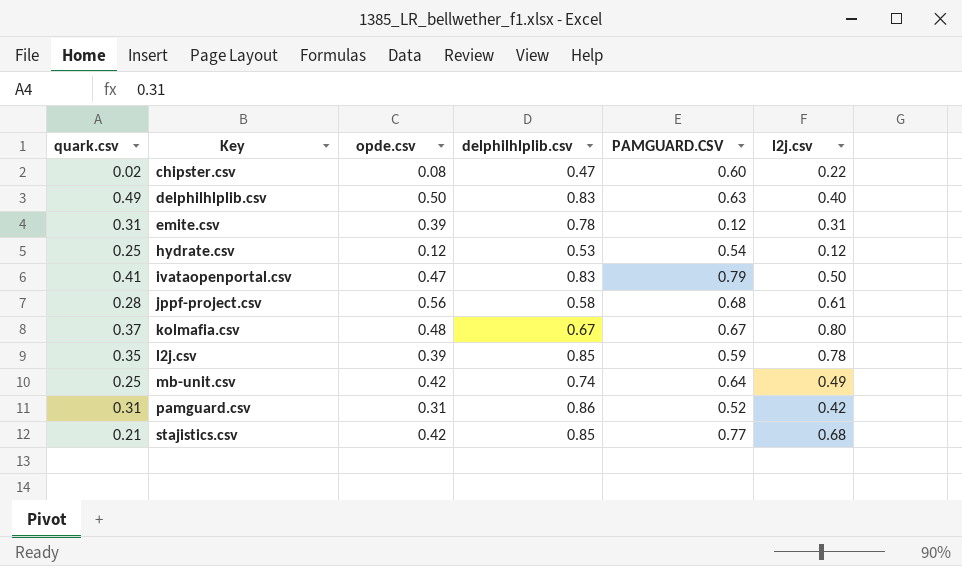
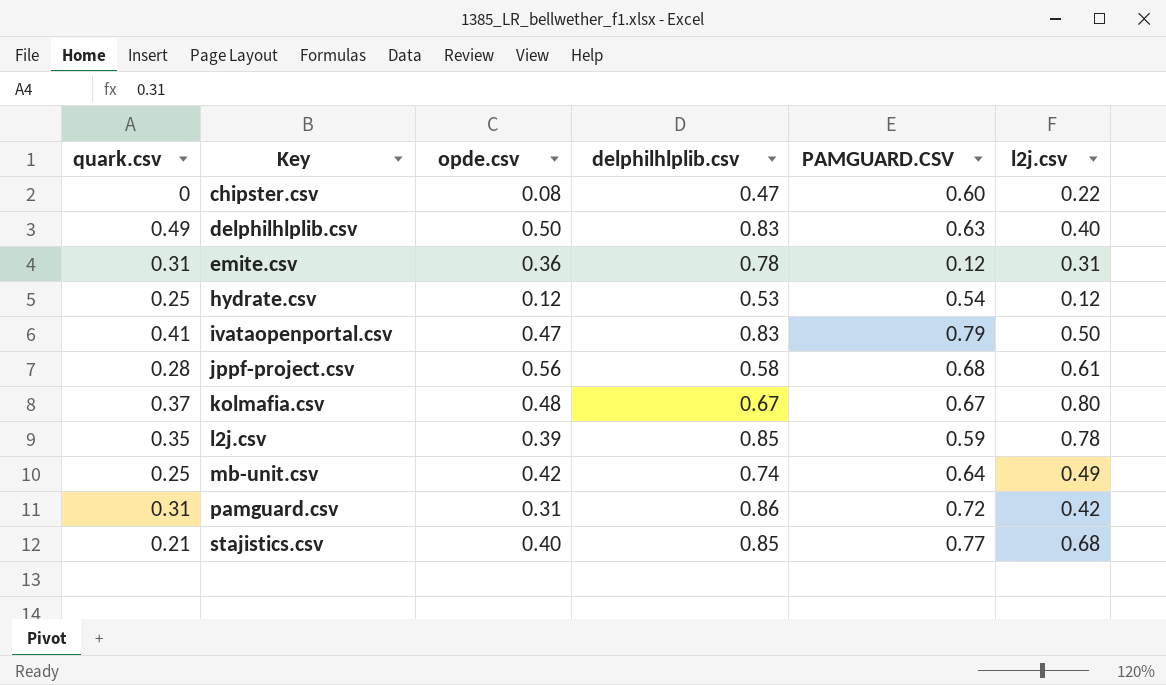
chipster.csv | quark.csv: 0.02 -> 0
emite.csv | opde.csv: 0.39 -> 0.36
pamguard.csv | PAMGUARD.CSV: 0.52 -> 0.72
stajistics.csv | opde.csv: 0.42 -> 0.40

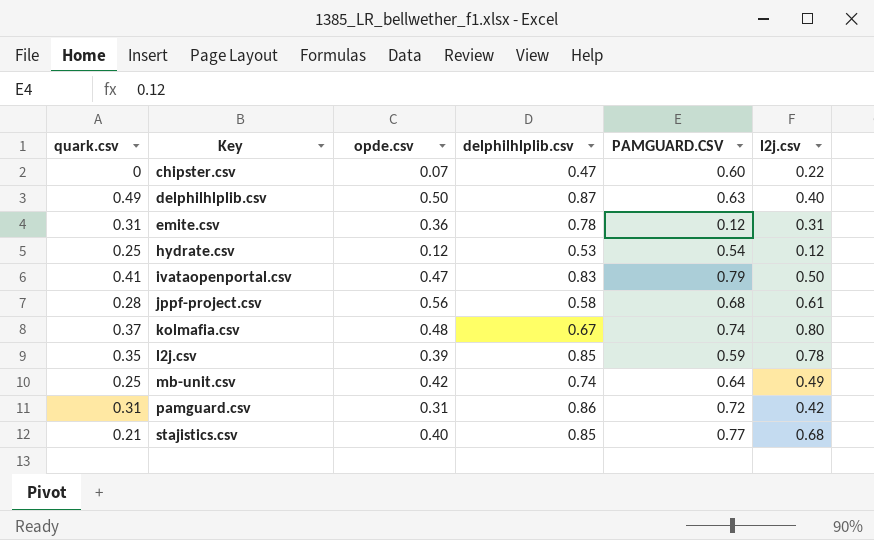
chipster.csv | opde.csv: 0.08 -> 0.07
delphilhlplib.csv | delphilhlplib.csv: 0.83 -> 0.87
kolmafia.csv | PAMGUARD.CSV: 0.67 -> 0.74

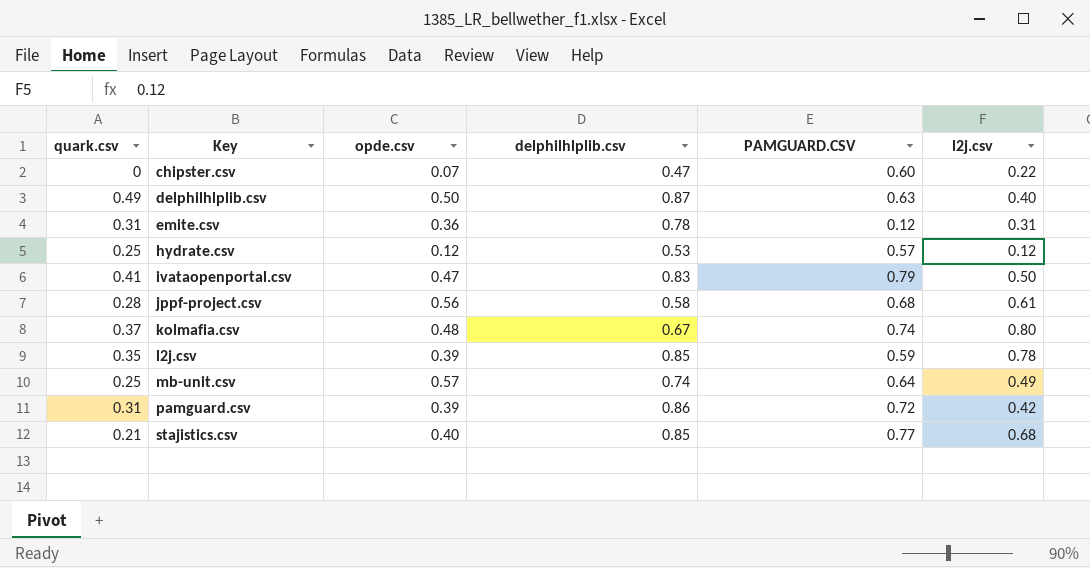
hydrate.csv | PAMGUARD.CSV: 0.54 -> 0.57
mb-unit.csv | opde.csv: 0.42 -> 0.57
pamguard.csv | opde.csv: 0.31 -> 0.39

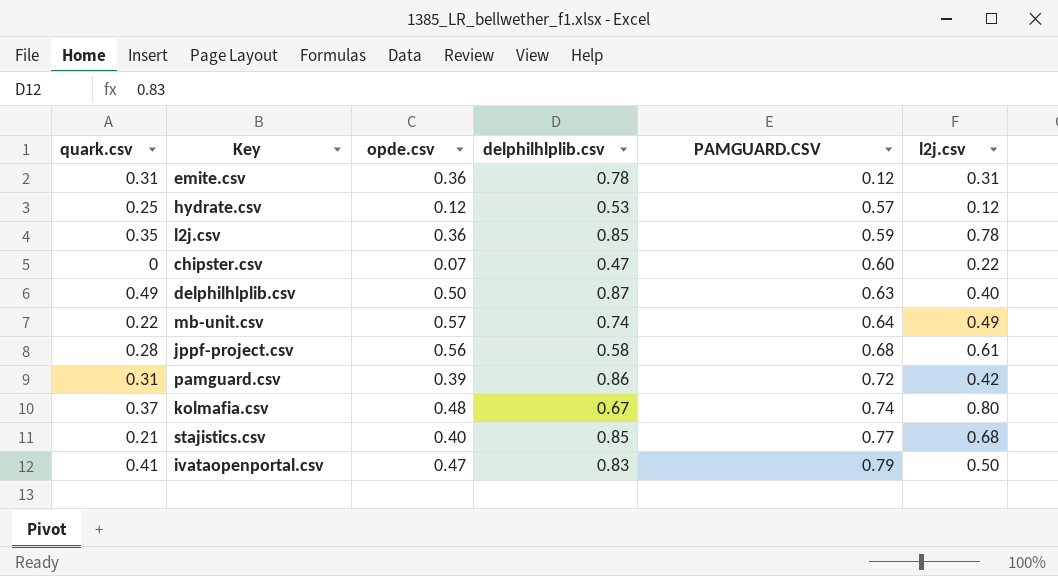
row order: Key ascending -> PAMGUARD.CSV ascending
l2j.csv | opde.csv: 0.39 -> 0.36
mb-unit.csv | quark.csv: 0.25 -> 0.22

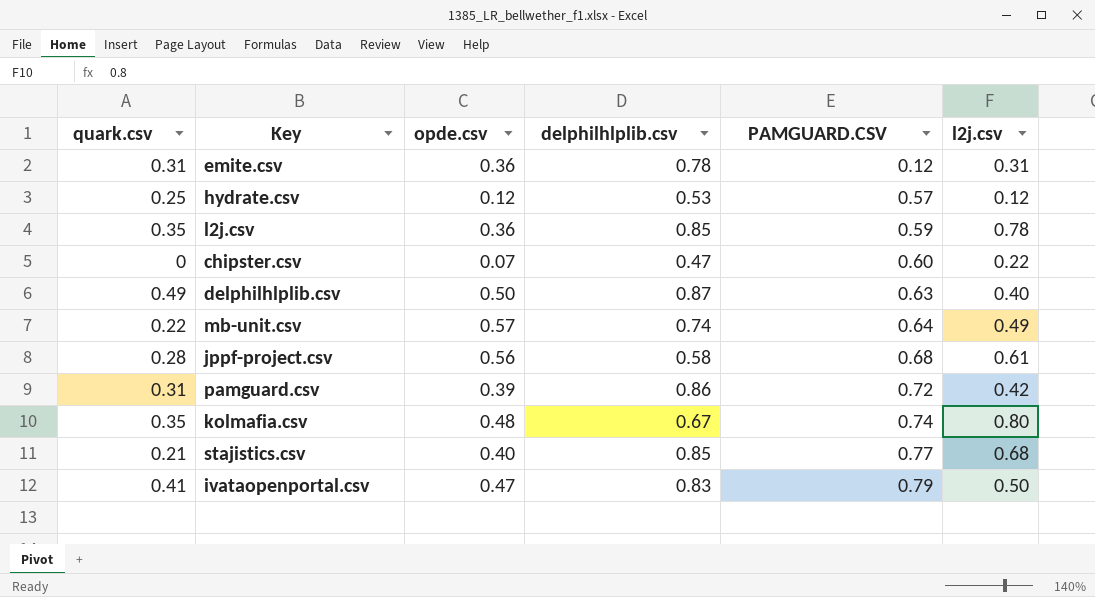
kolmafia.csv | quark.csv: 0.37 -> 0.35

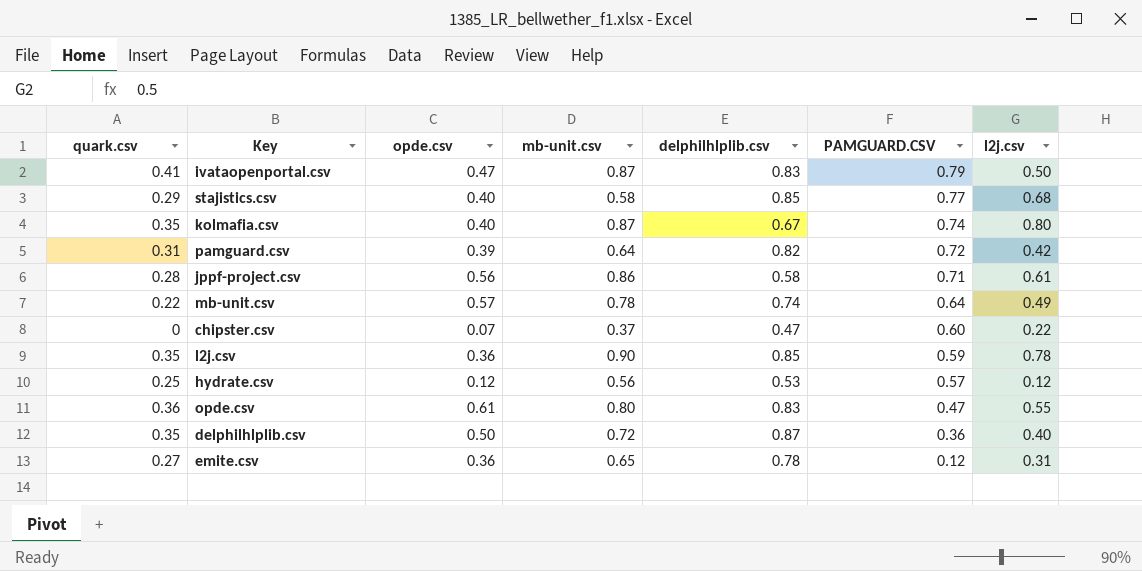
row order: PAMGUARD.CSV ascending -> PAMGUARD.CSV descending
column mb-unit.csv | position: none -> 4
stajistics.csv | quark.csv: 0.21 -> 0.29
kolmafia.csv | opde.csv: 0.48 -> 0.40
pamguard.csv | delphilhlplib.csv: 0.86 -> 0.82
jppf-project.csv | PAMGUARD.CSV: 0.68 -> 0.71
row opde.csv: none -> 0.36 | 0.61 | 0.80 | 0.83 | 0.47 | 0.55
delphilhlplib.csv | quark.csv: 0.49 -> 0.35
delphilhlplib.csv | PAMGUARD.CSV: 0.63 -> 0.36
emite.csv | quark.csv: 0.31 -> 0.27

